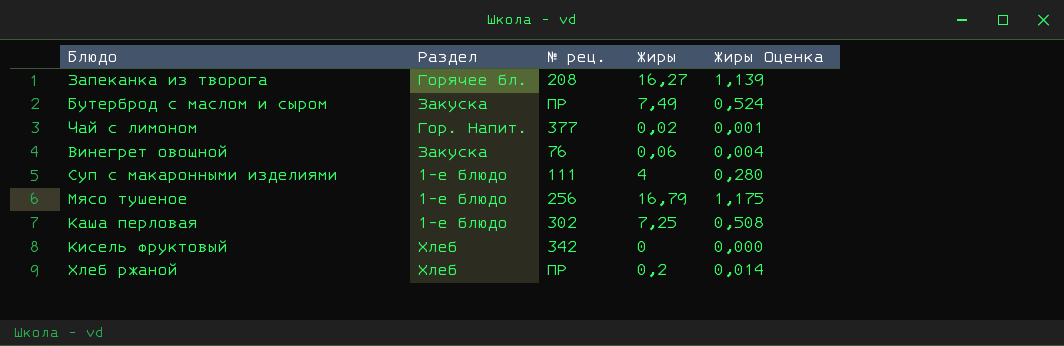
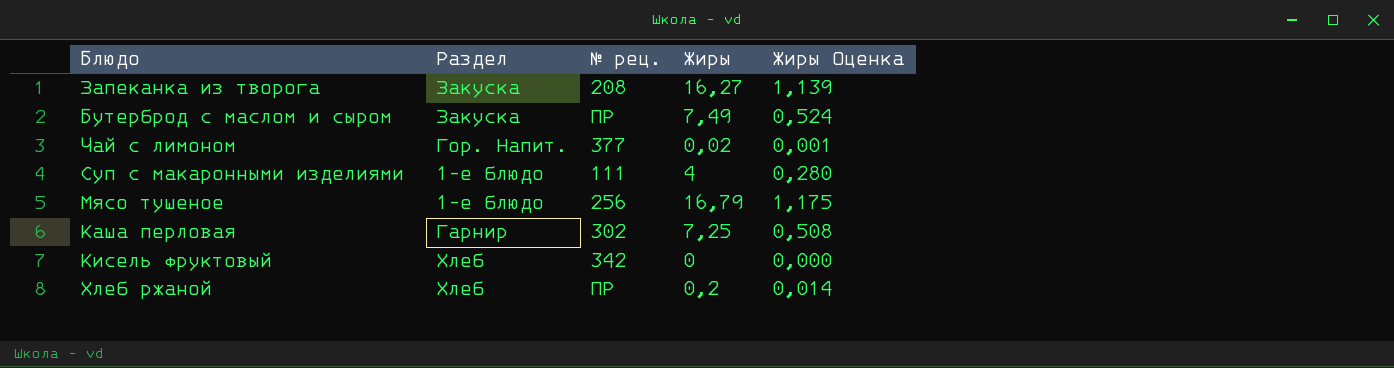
row Винегрет овощной: Закуска | 76 | 0,06 | 0,004 -> none
Запеканка из творога | Раздел: Горячее бл. -> Закуска
Каша перловая | Раздел: 1-е блюдо -> Гарнир

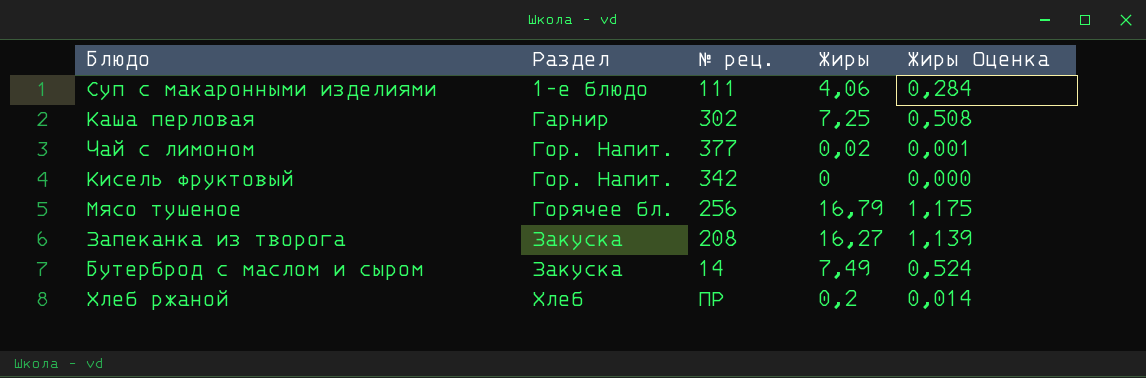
row order: none -> Раздел ascending
Суп с макаронными изделиями | Жиры: 4 -> 4,06
Суп с макаронными изделиями | Жиры Оценка: 0,280 -> 0,284
Кисель фруктовый | Раздел: Хлеб -> Гор. Напит.
Мясо тушеное | Раздел: 1-е блюдо -> Горячее бл.
Бутерброд с маслом и сыром | № рец.: ПР -> 14

